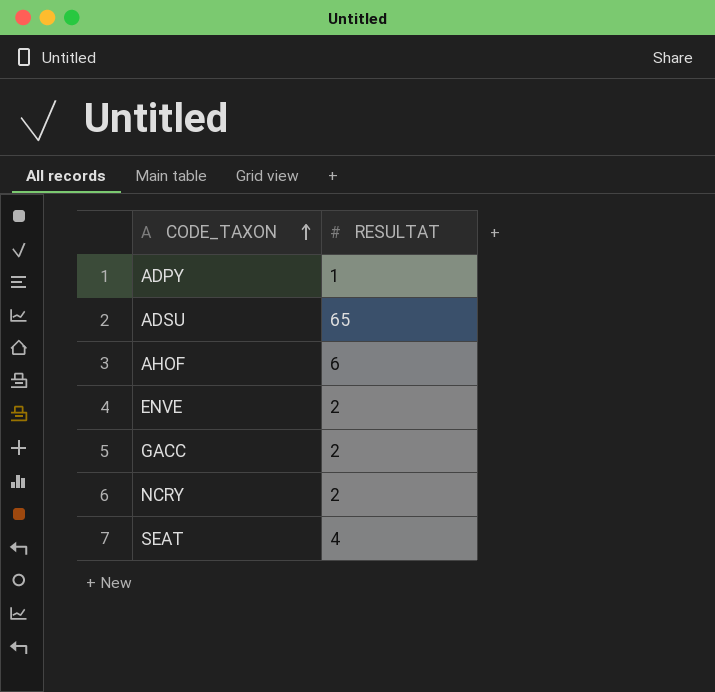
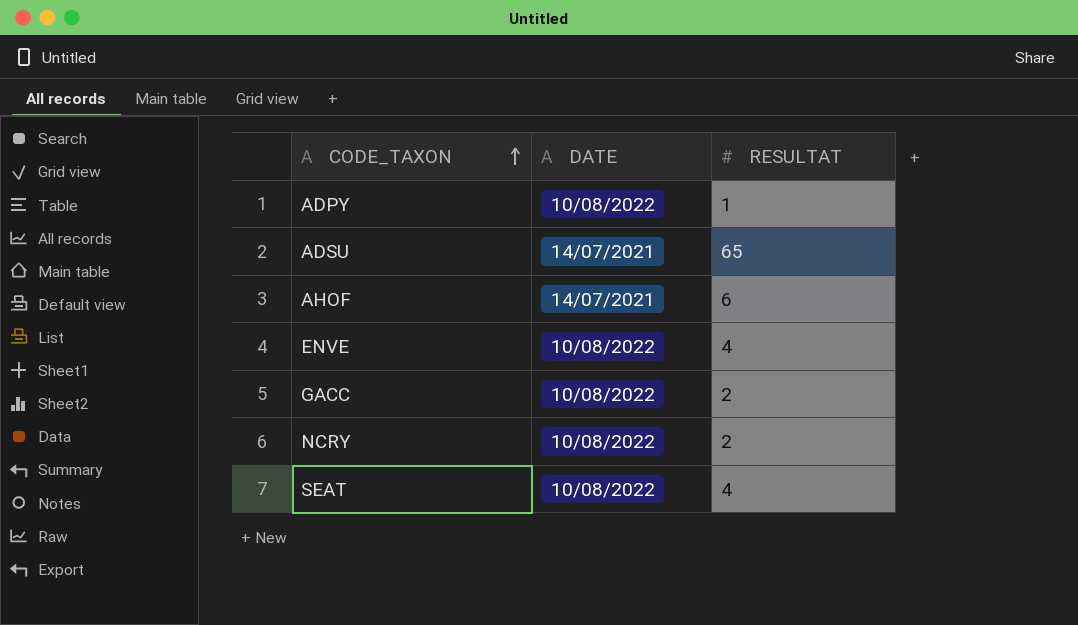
column DATE | position: none -> 2
ENVE | RESULTAT: 2 -> 4

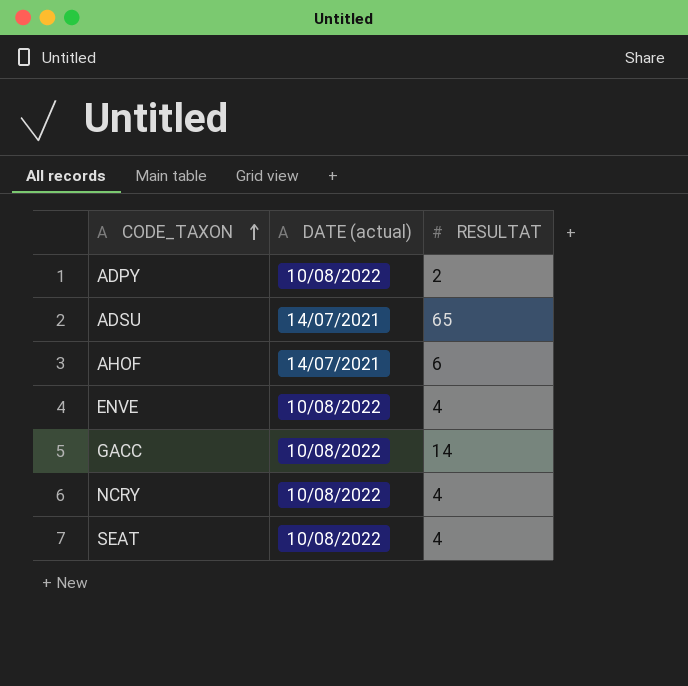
column name: DATE -> DATE (actual)
ADPY | RESULTAT: 1 -> 2
GACC | RESULTAT: 2 -> 14
NCRY | RESULTAT: 2 -> 4

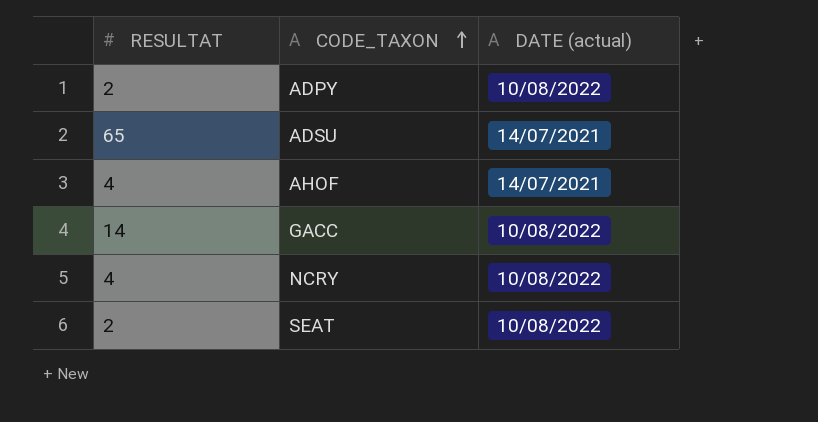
column RESULTAT | position: 3 -> 1
row ENVE: 10/08/2022 | 4 -> none
AHOF | RESULTAT: 6 -> 4
SEAT | RESULTAT: 4 -> 2

